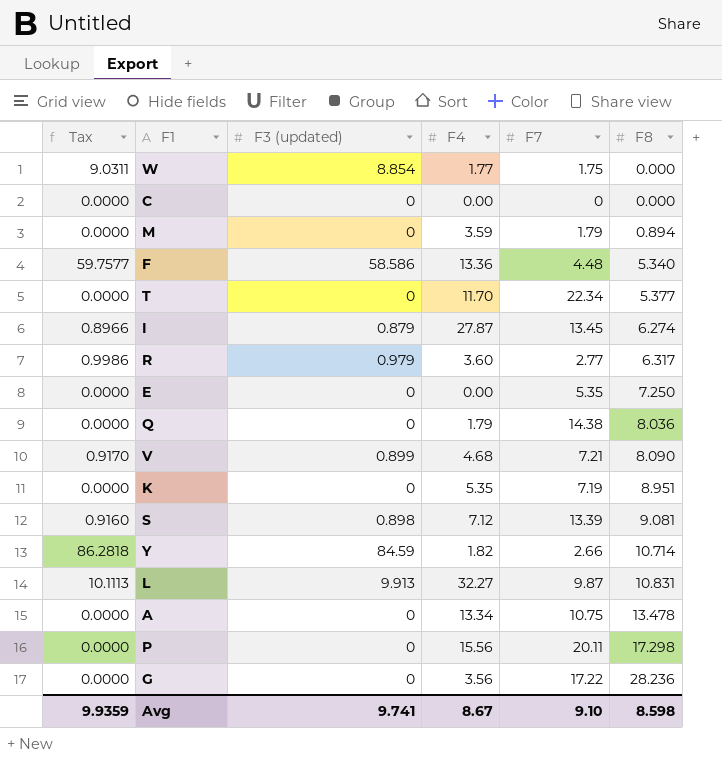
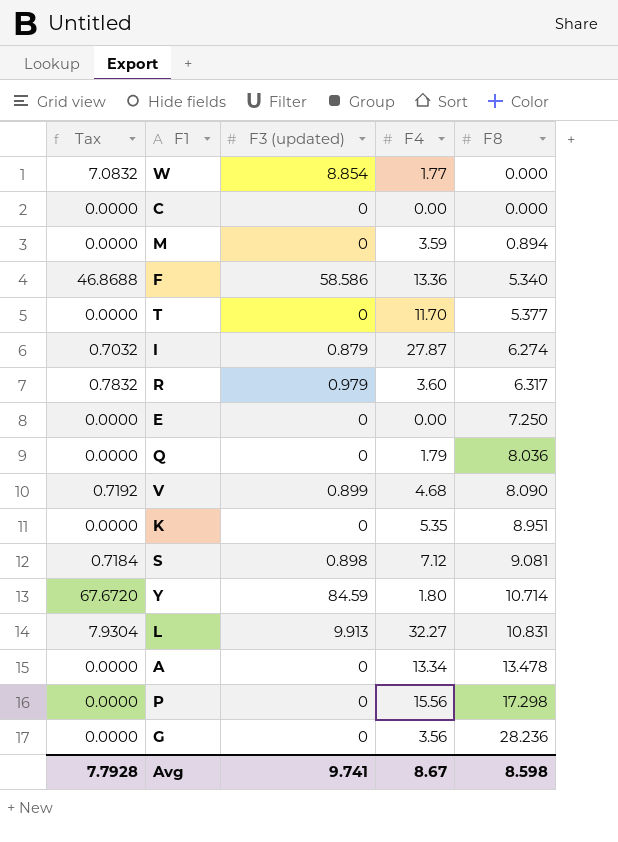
column F7 | position: 5 -> none
column Tax | formula: [F3 (updated)] * 1.02 -> [F3 (updated)] * 0.8
Y | F4: 1.82 -> 1.80
Avg | Tax: 9.9359 -> 7.7928

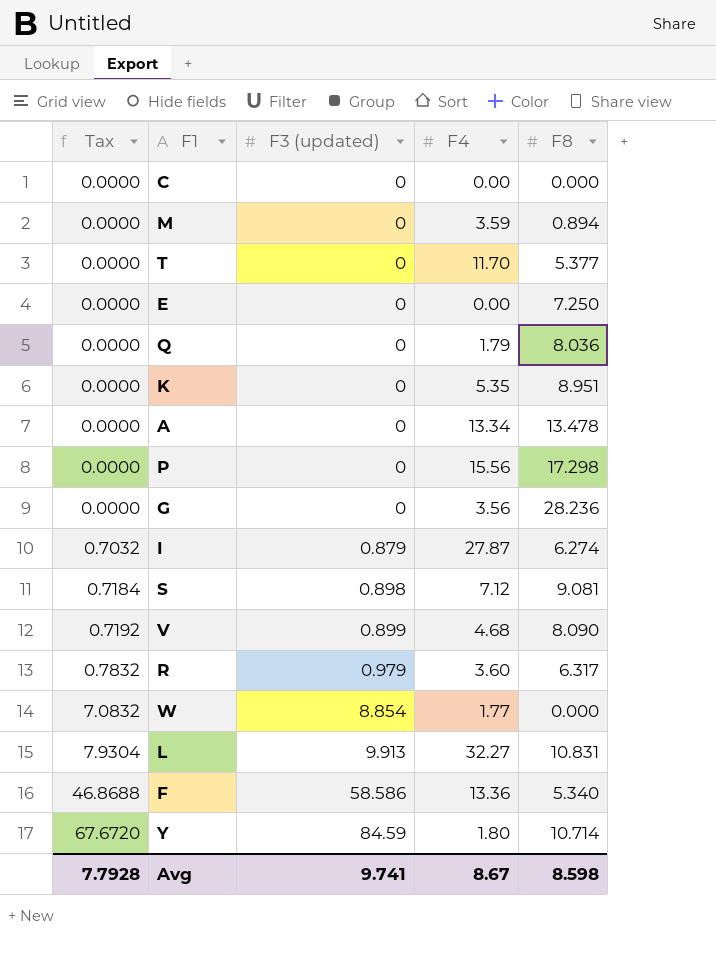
row order: F8 ascending -> Tax ascending

